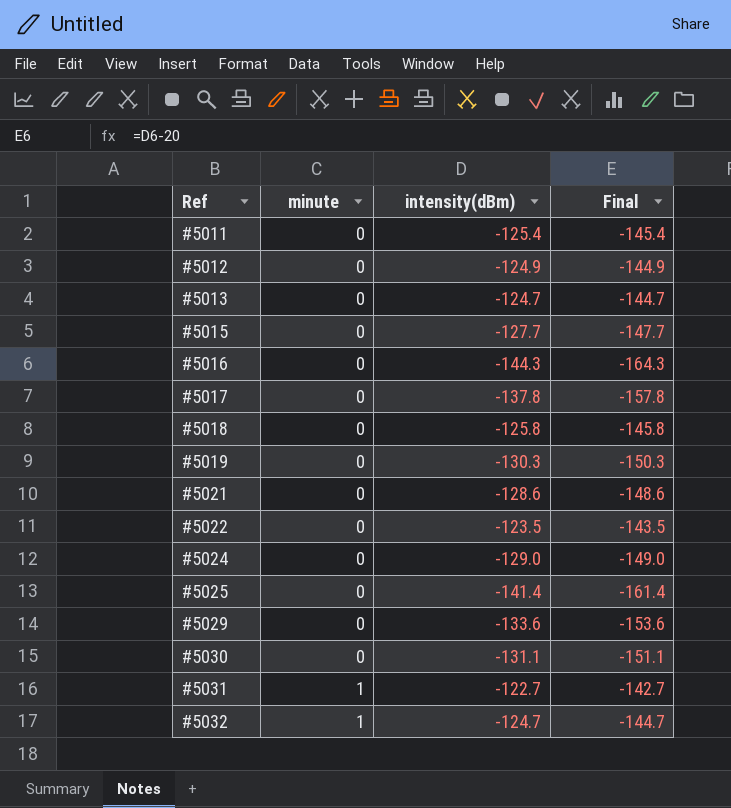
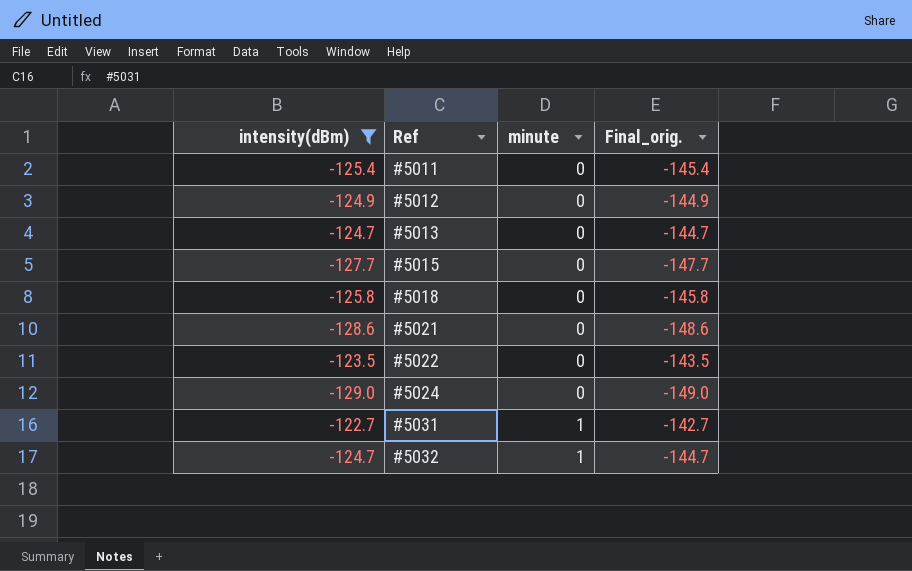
filter: none -> intensity(dBm) >= -129.0
column intensity(dBm) | position: 3 -> 1
column name: Final -> Final_orig.

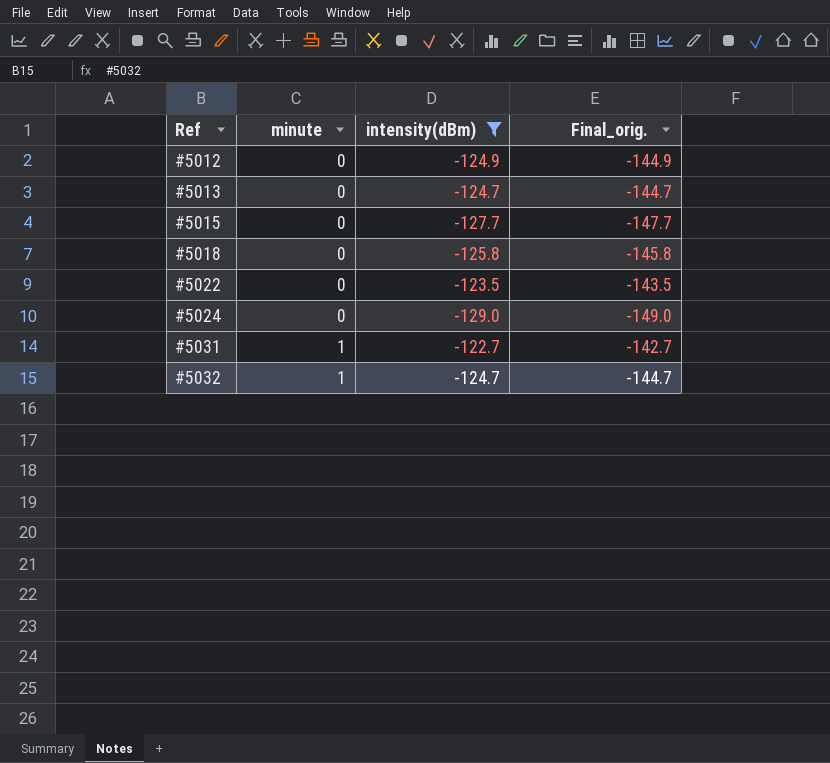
column intensity(dBm) | position: 1 -> 3
row #5011: -125.4 | 0 | -145.4 -> none
row #5021: -128.6 | 0 | -148.6 -> none

